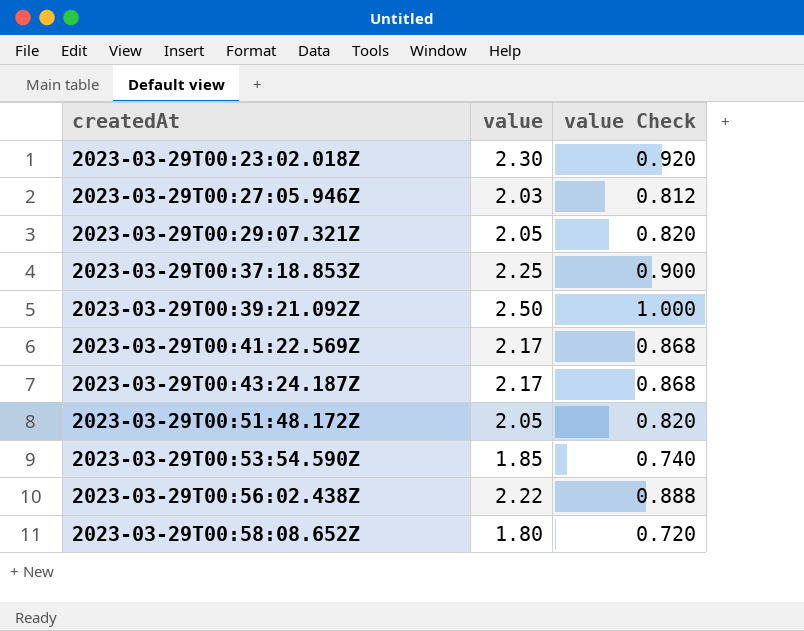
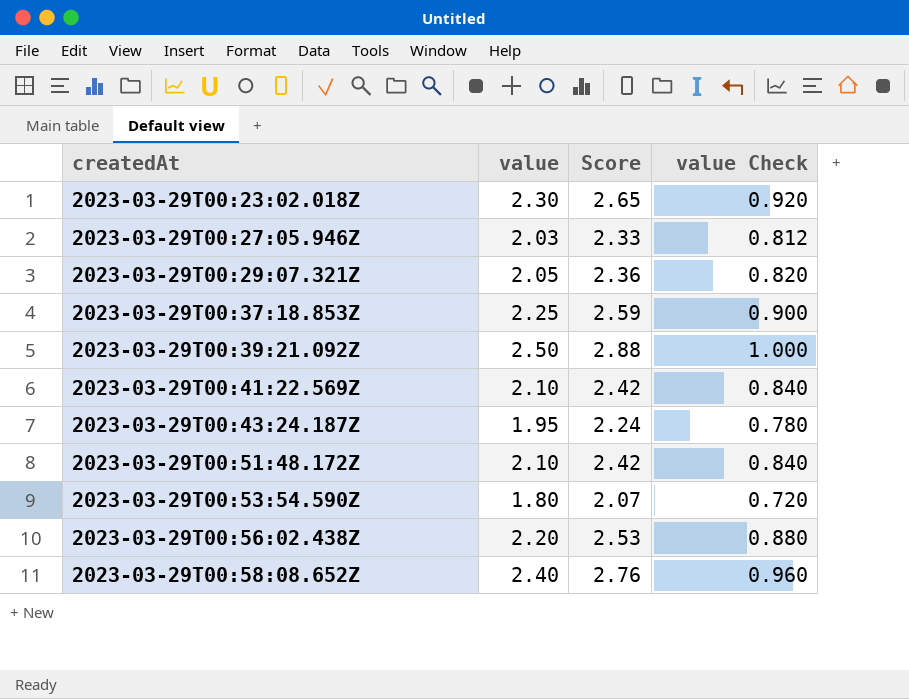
column Score | formula: none -> [value] * 1.15
2023-03-29T00:41:22.569Z | value: 2.17 -> 2.10
2023-03-29T00:41:22.569Z | value Check: 0.868 -> 0.840
2023-03-29T00:43:24.187Z | value: 2.17 -> 1.95
2023-03-29T00:43:24.187Z | value Check: 0.868 -> 0.780
2023-03-29T00:51:48.172Z | value: 2.05 -> 2.10
2023-03-29T00:51:48.172Z | value Check: 0.820 -> 0.840
2023-03-29T00:53:54.590Z | value: 1.85 -> 1.80
2023-03-29T00:53:54.590Z | value Check: 0.740 -> 0.720
2023-03-29T00:56:02.438Z | value: 2.22 -> 2.20
2023-03-29T00:56:02.438Z | value Check: 0.888 -> 0.880
2023-03-29T00:58:08.652Z | value: 1.80 -> 2.40
2023-03-29T00:58:08.652Z | value Check: 0.720 -> 0.960

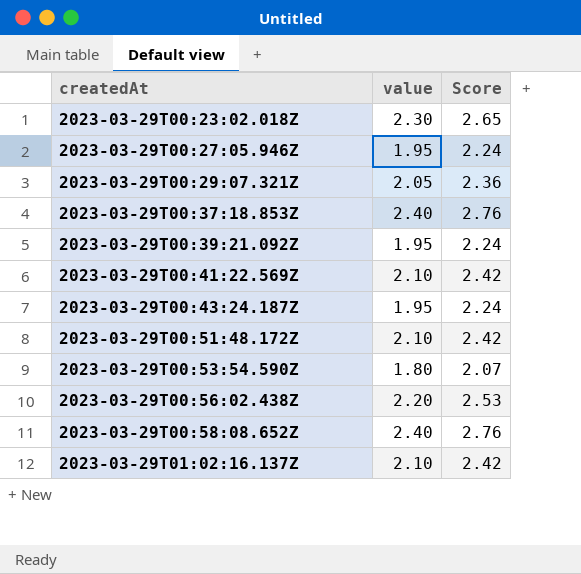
column value Check | formula: [value] * 0.4 -> none
2023-03-29T00:27:05.946Z | value: 2.03 -> 1.95
2023-03-29T00:27:05.946Z | Score: 2.33 -> 2.24
2023-03-29T00:37:18.853Z | value: 2.25 -> 2.40
2023-03-29T00:37:18.853Z | Score: 2.59 -> 2.76
2023-03-29T00:39:21.092Z | value: 2.50 -> 1.95
2023-03-29T00:39:21.092Z | Score: 2.88 -> 2.24
row 2023-03-29T01:02:16.137Z: none -> 2.10 | 2.42

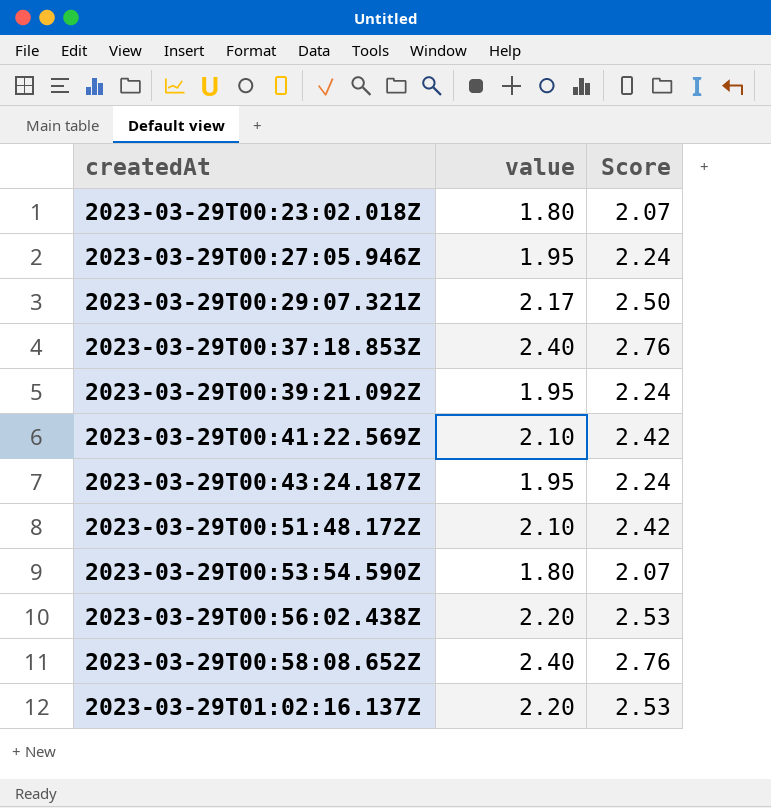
2023-03-29T00:23:02.018Z | value: 2.30 -> 1.80
2023-03-29T00:23:02.018Z | Score: 2.65 -> 2.07
2023-03-29T00:29:07.321Z | value: 2.05 -> 2.17
2023-03-29T00:29:07.321Z | Score: 2.36 -> 2.50
2023-03-29T01:02:16.137Z | value: 2.10 -> 2.20
2023-03-29T01:02:16.137Z | Score: 2.42 -> 2.53

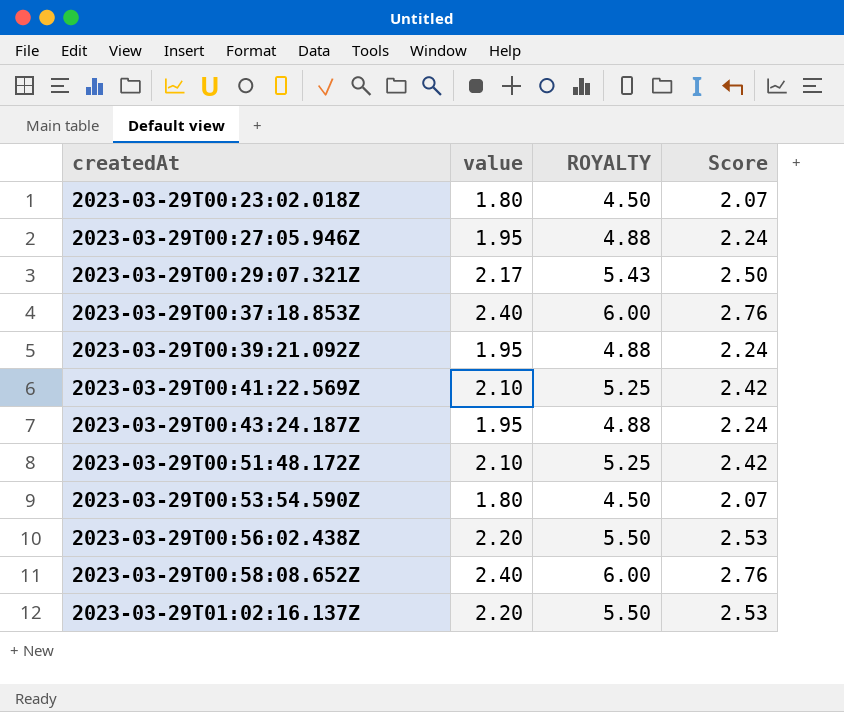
column ROYALTY | formula: none -> [value] * 2.5

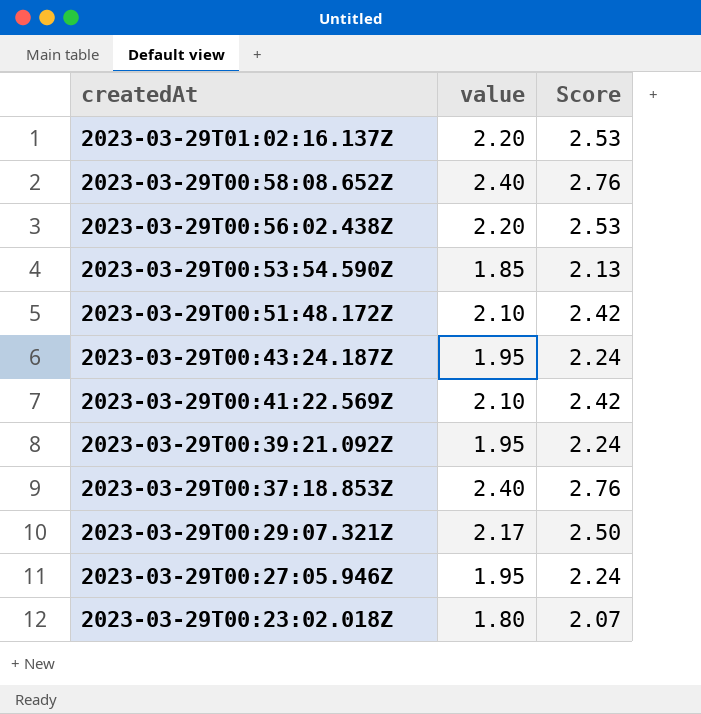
row order: createdAt ascending -> createdAt descending
column ROYALTY | formula: [value] * 2.5 -> none
2023-03-29T00:53:54.590Z | value: 1.80 -> 1.85
2023-03-29T00:53:54.590Z | Score: 2.07 -> 2.13

